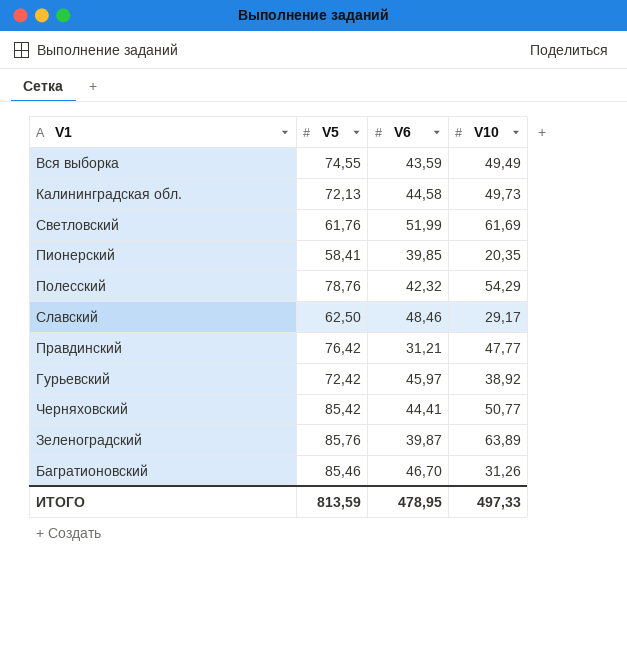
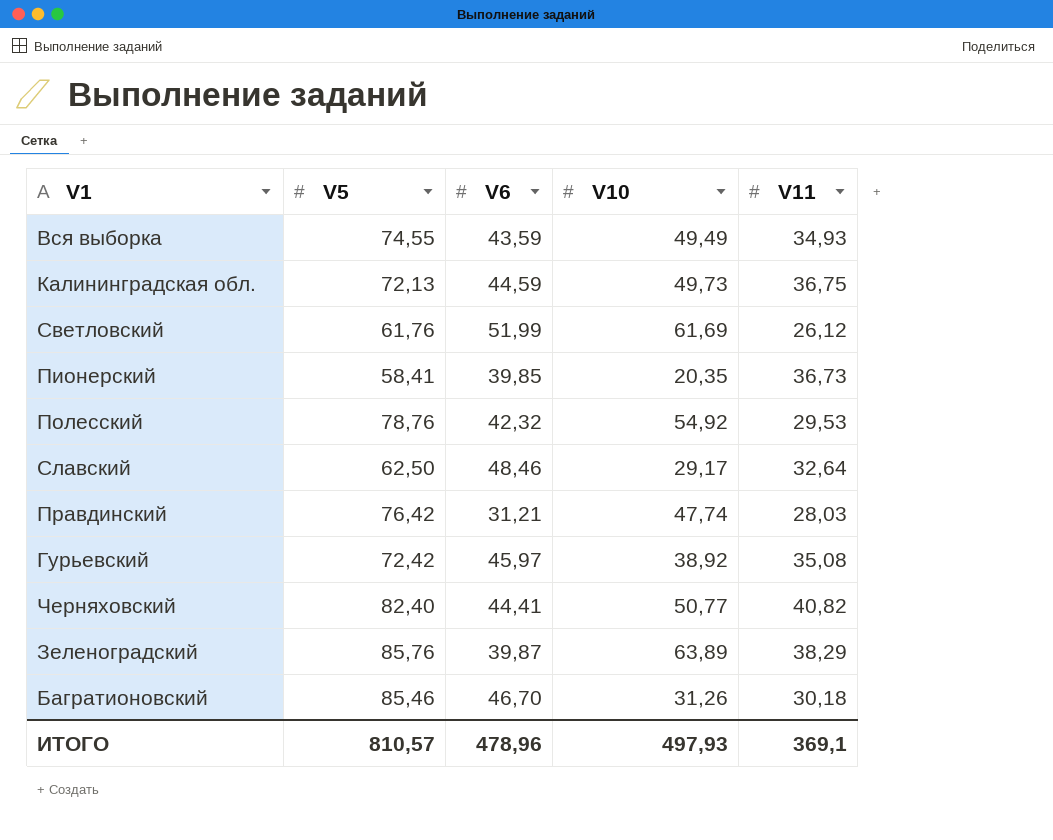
column V11 | position: none -> 5
Калининградская обл. | V6: 44,58 -> 44,59
Полесский | V10: 54,29 -> 54,92
Правдинский | V10: 47,77 -> 47,74
Черняховский | V5: 85,42 -> 82,40
ИТОГО | V5: 813,59 -> 810,57
ИТОГО | V6: 478,95 -> 478,96
ИТОГО | V10: 497,33 -> 497,93

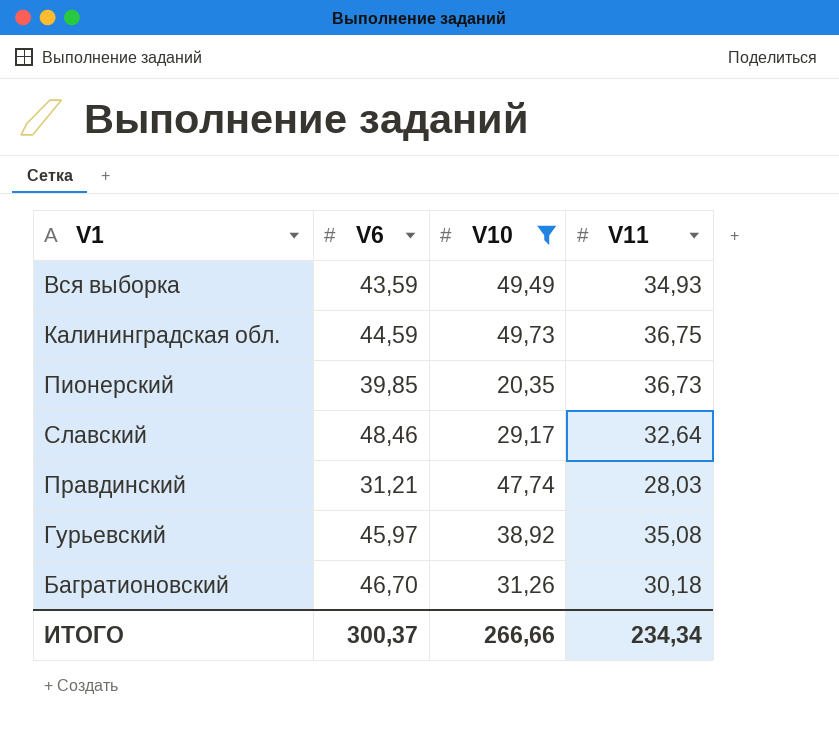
filter: none -> V10 <= 49,73
column V5 | position: 2 -> none
ИТОГО | V6: 478,96 -> 300,37
ИТОГО | V10: 497,93 -> 266,66
ИТОГО | V11: 369,1 -> 234,34

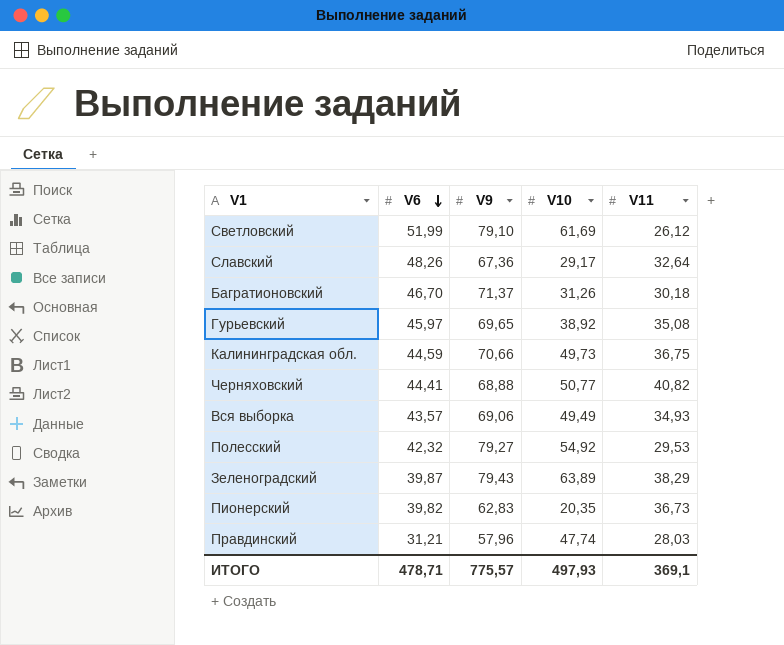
filter: V10 <= 49,73 -> none
row order: none -> V6 descending
column V9 | position: none -> 3
Славский | V6: 48,46 -> 48,26
Вся выборка | V6: 43,59 -> 43,57
Пионерский | V6: 39,85 -> 39,82
ИТОГО | V6: 300,37 -> 478,71
ИТОГО | V10: 266,66 -> 497,93
ИТОГО | V11: 234,34 -> 369,1

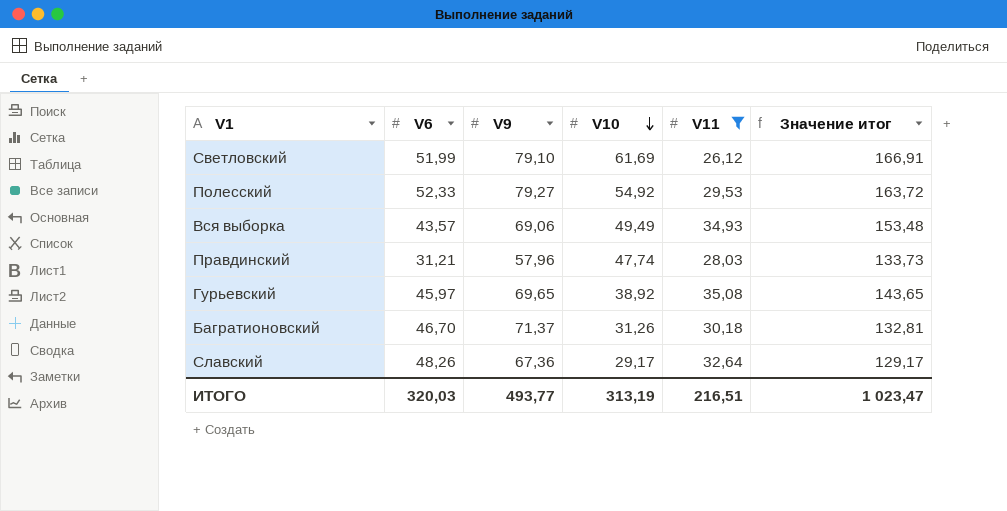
filter: none -> V11 <= 35,08
row order: V6 descending -> V10 descending
column Значение итог | formula: none -> [V9] + [V10] + [V11]
Полесский | V6: 42,32 -> 52,33
ИТОГО | V6: 478,71 -> 320,03
ИТОГО | V9: 775,57 -> 493,77
ИТОГО | V10: 497,93 -> 313,19
ИТОГО | V11: 369,1 -> 216,51

